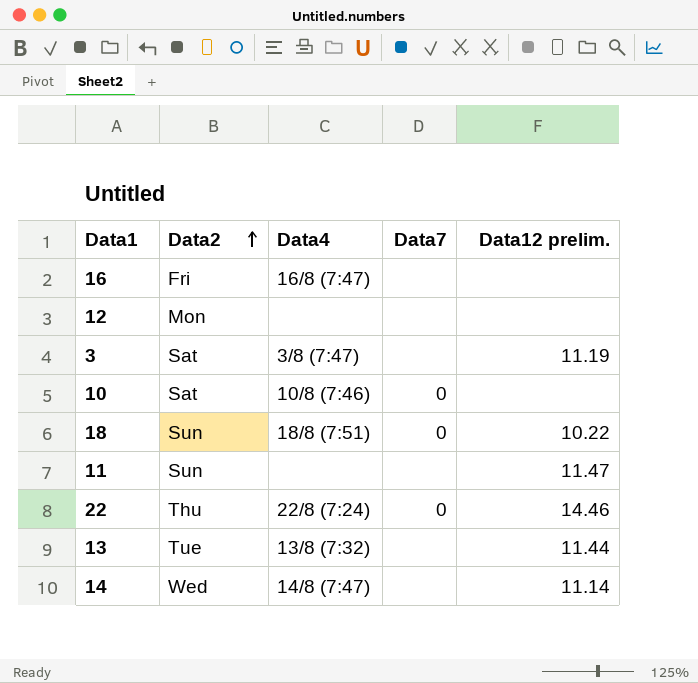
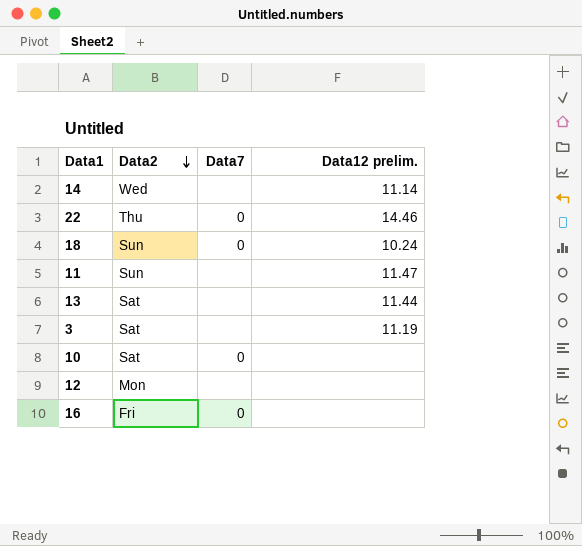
row order: Data2 ascending -> Data2 descending
column Data4 | position: 3 -> none
18 | Data12 prelim.: 10.22 -> 10.24
13 | Data2: Tue -> Sat
16 | Data7: none -> 0

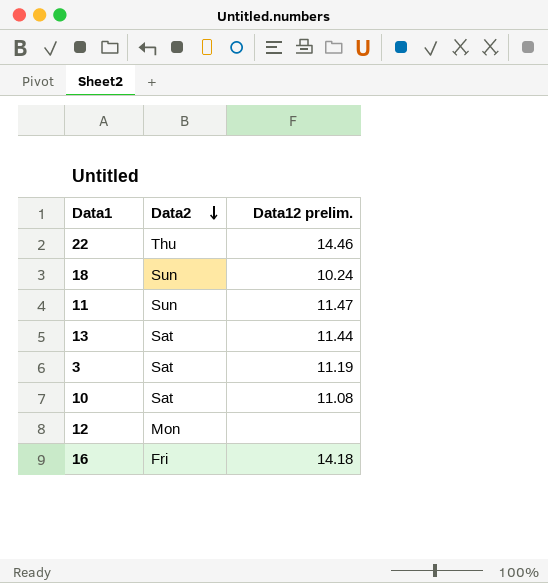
column Data7 | position: 3 -> none
row 14: Wed | none | 11.14 -> none
10 | Data12 prelim.: none -> 11.08
16 | Data12 prelim.: none -> 14.18

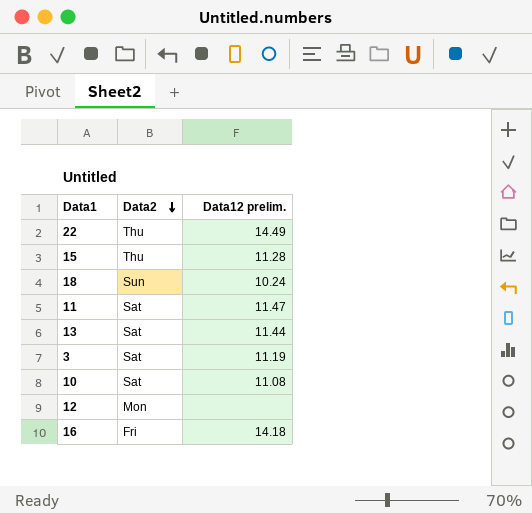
22 | Data12 prelim.: 14.46 -> 14.49
row 15: none -> Thu | 11.28
11 | Data2: Sun -> Sat

